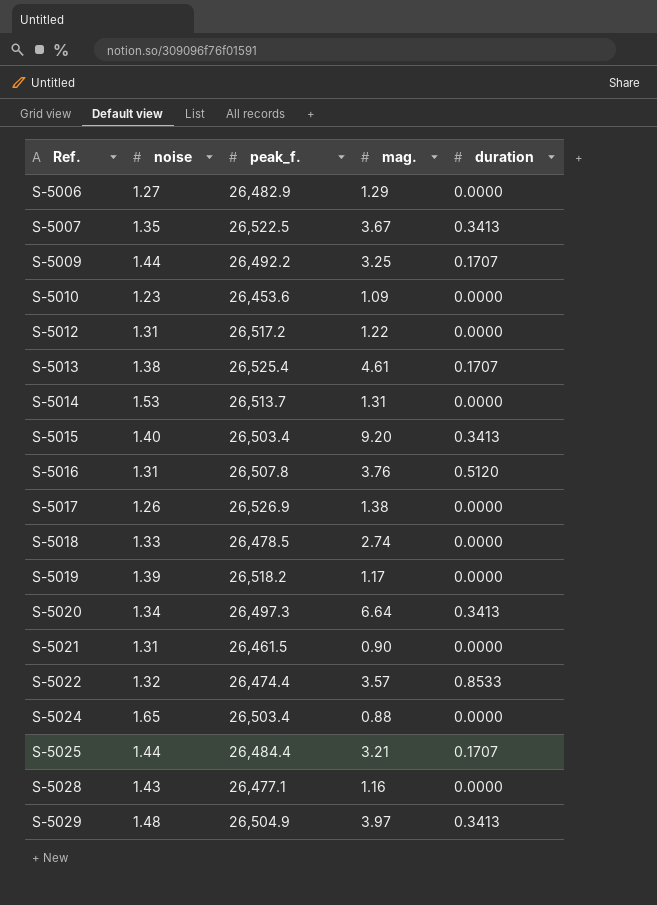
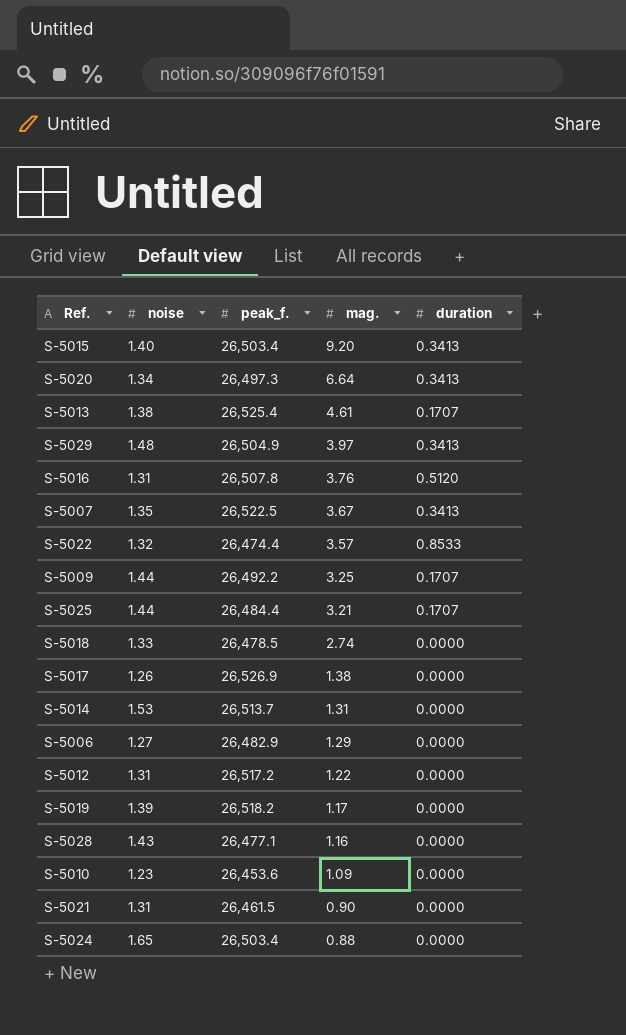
row order: Ref. ascending -> mag. descending

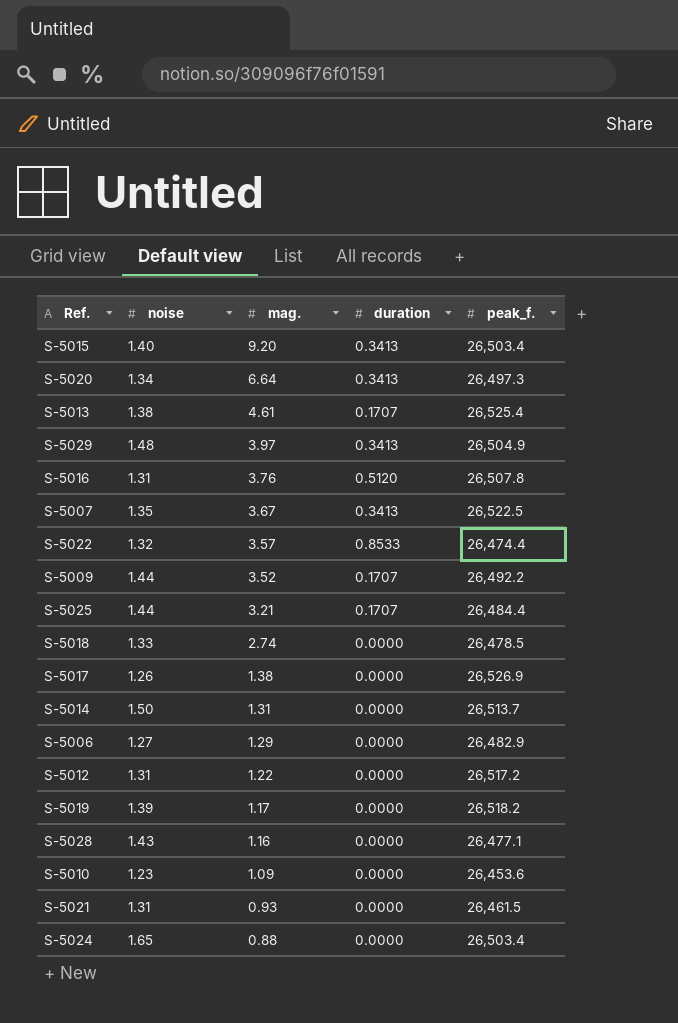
column peak_f. | position: 3 -> 5
S-5009 | mag.: 3.25 -> 3.52
S-5014 | noise: 1.53 -> 1.50
S-5021 | mag.: 0.90 -> 0.93

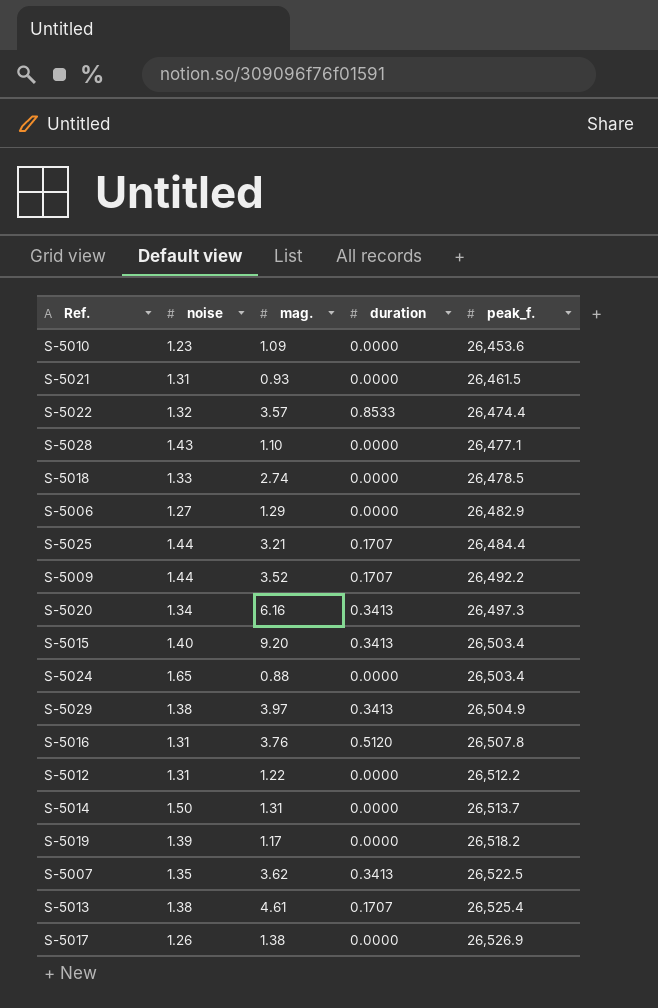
row order: mag. descending -> peak_f. ascending
S-5028 | mag.: 1.16 -> 1.10
S-5020 | mag.: 6.64 -> 6.16
S-5029 | noise: 1.48 -> 1.38
S-5012 | peak_f.: 26,517.2 -> 26,512.2
S-5007 | mag.: 3.67 -> 3.62

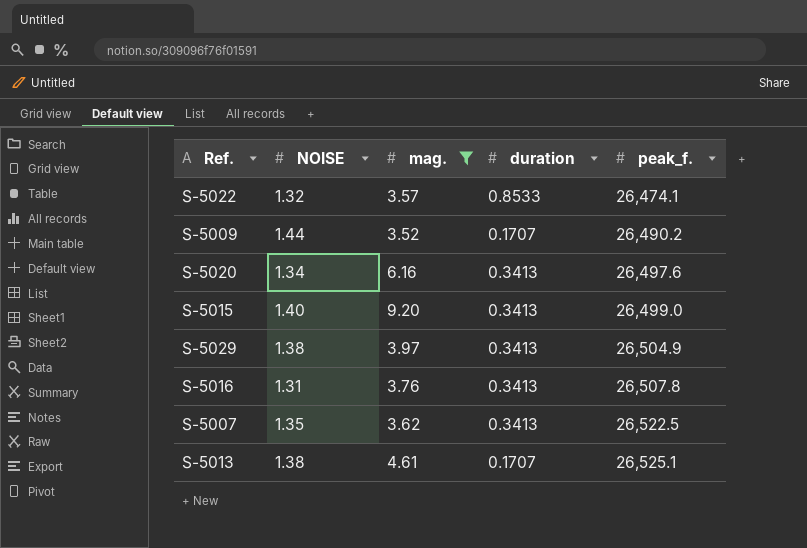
filter: none -> mag. >= 3.52
column name: noise -> NOISE
S-5022 | peak_f.: 26,474.4 -> 26,474.1
S-5009 | peak_f.: 26,492.2 -> 26,490.2
S-5020 | peak_f.: 26,497.3 -> 26,497.6
S-5015 | peak_f.: 26,503.4 -> 26,499.0
S-5016 | duration: 0.5120 -> 0.3413
S-5013 | peak_f.: 26,525.4 -> 26,525.1

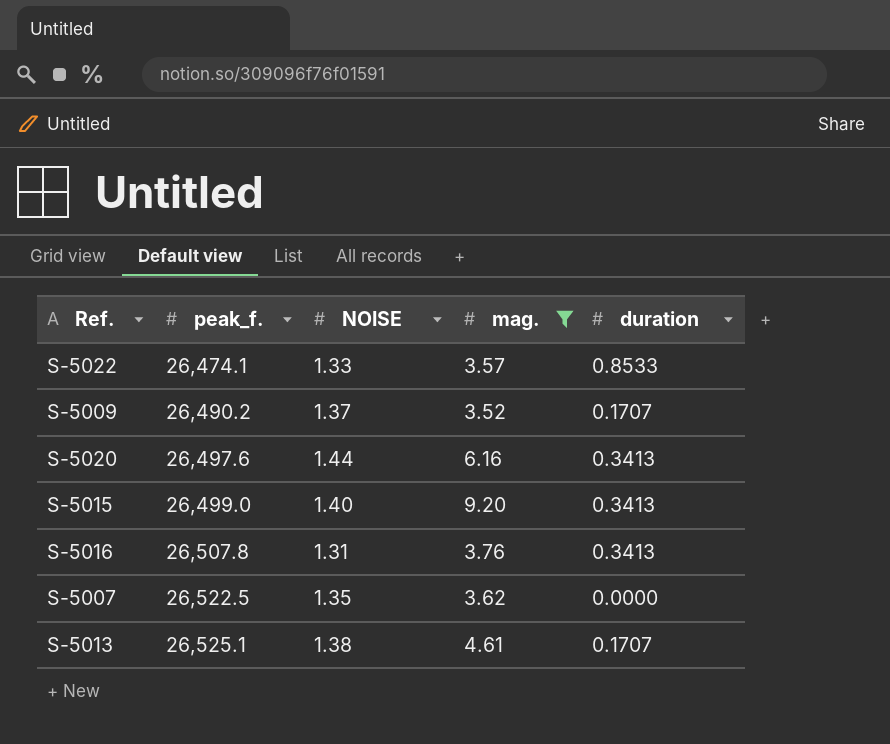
column peak_f. | position: 5 -> 2
row S-5029: 1.38 | 3.97 | 0.3413 | 26,504.9 -> none
S-5022 | NOISE: 1.32 -> 1.33
S-5009 | NOISE: 1.44 -> 1.37
S-5020 | NOISE: 1.34 -> 1.44
S-5007 | duration: 0.3413 -> 0.0000

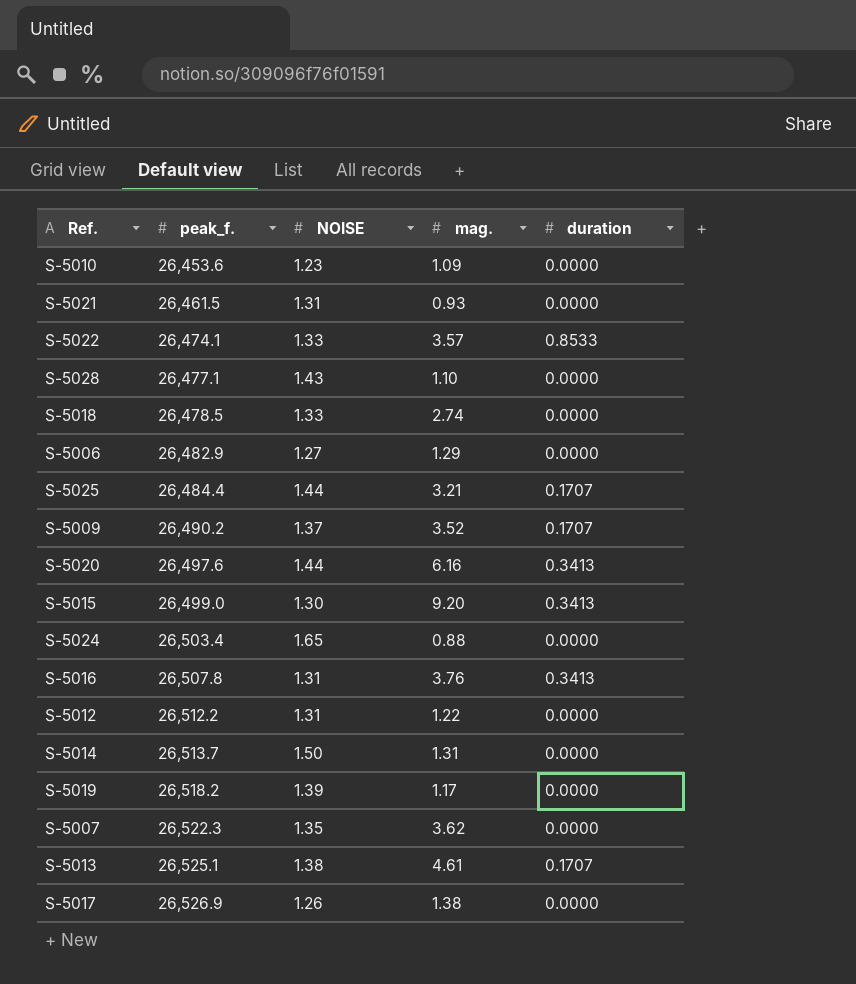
filter: mag. >= 3.52 -> none
S-5015 | NOISE: 1.40 -> 1.30
S-5007 | peak_f.: 26,522.5 -> 26,522.3

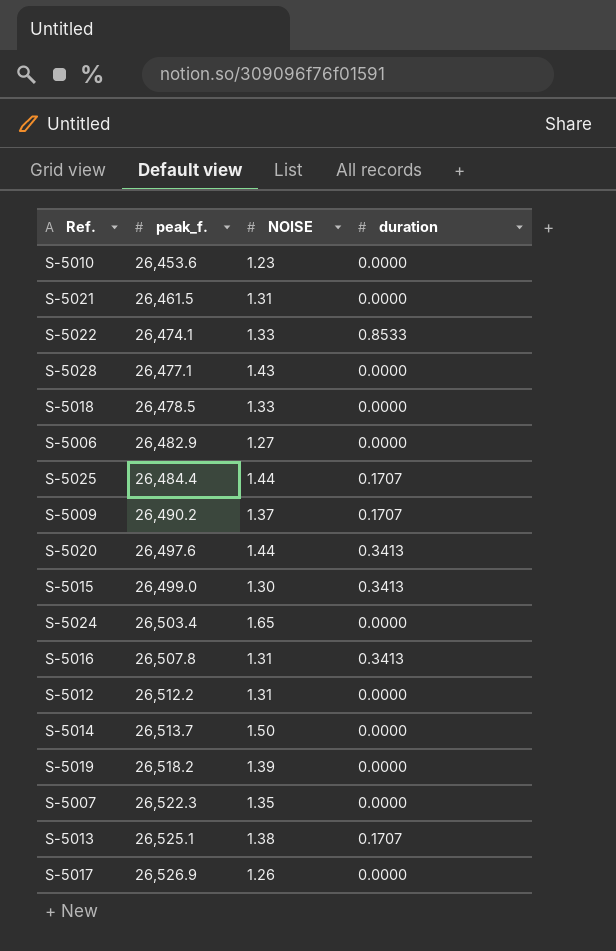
column mag. | position: 4 -> none

